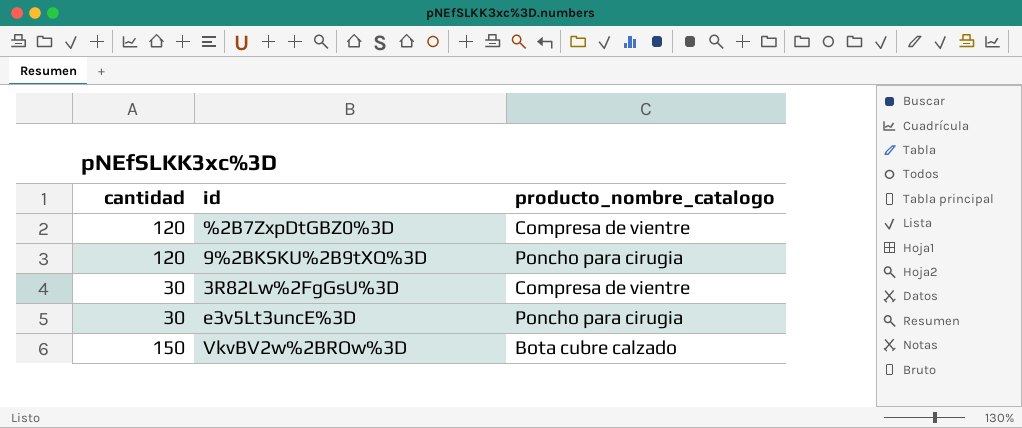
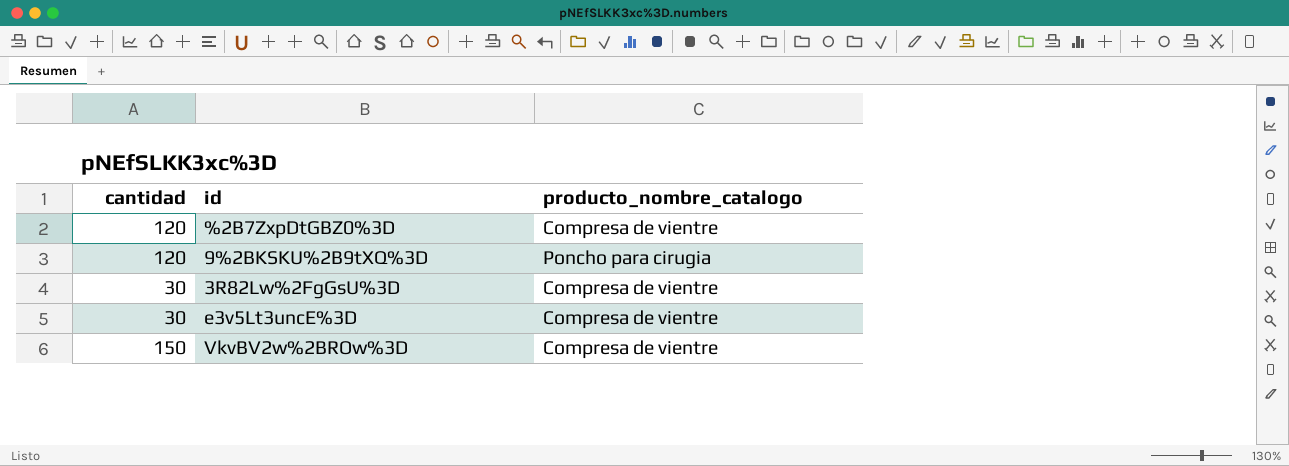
e3v5Lt3uncE%3D | producto_nombre_catalogo: Poncho para cirugia -> Compresa de vientre
VkvBV2w%2BROw%3D | producto_nombre_catalogo: Bota cubre calzado -> Compresa de vientre

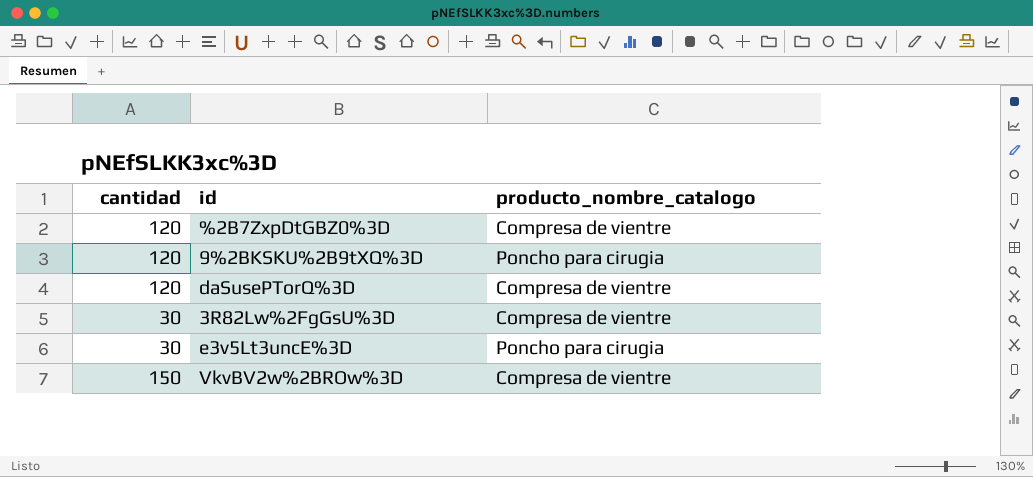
row daSusePTorQ%3D: none -> 120 | Compresa de vientre
e3v5Lt3uncE%3D | producto_nombre_catalogo: Compresa de vientre -> Poncho para cirugia

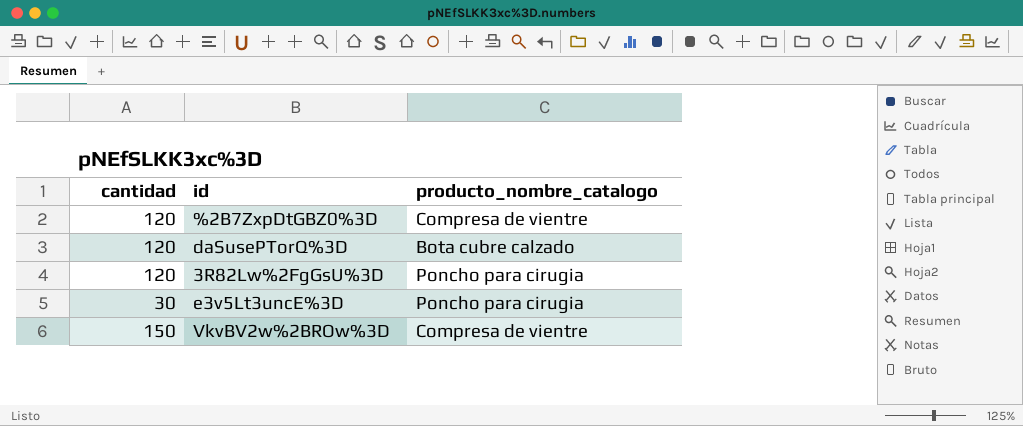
row 9%2BKSKU%2B9tXQ%3D: 120 | Poncho para cirugia -> none
daSusePTorQ%3D | producto_nombre_catalogo: Compresa de vientre -> Bota cubre calzado
3R82Lw%2FgGsU%3D | cantidad: 30 -> 120
3R82Lw%2FgGsU%3D | producto_nombre_catalogo: Compresa de vientre -> Poncho para cirugia

